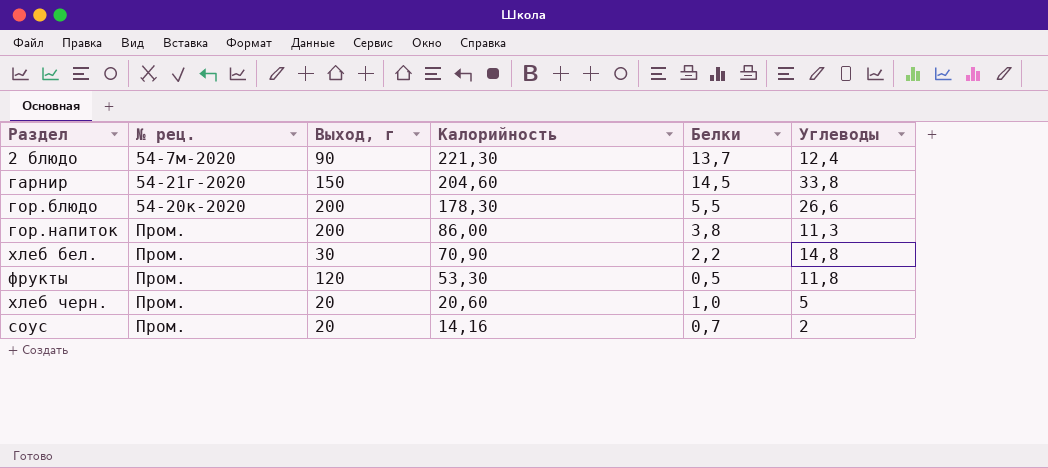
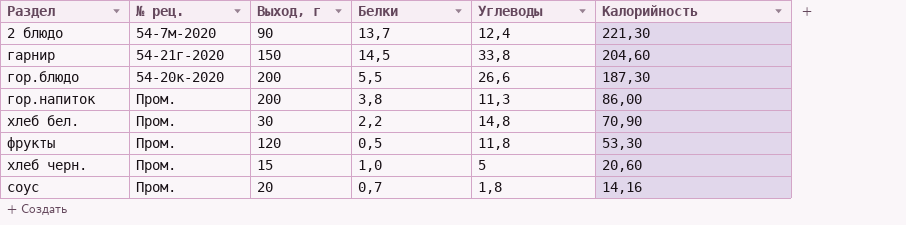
column Калорийность | position: 4 -> 6
гор.блюдо | Калорийность: 178,30 -> 187,30
хлеб черн. | Выход, г: 20 -> 15
соус | Углеводы: 2 -> 1,8

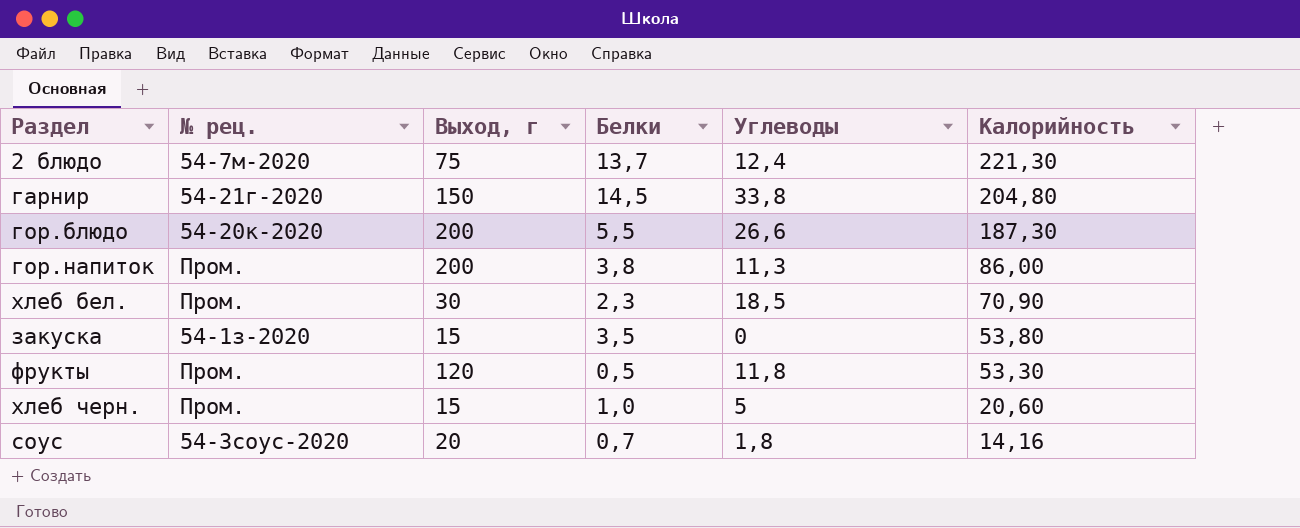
2 блюдо | Выход, г: 90 -> 75
гарнир | Калорийность: 204,60 -> 204,80
хлеб бел. | Белки: 2,2 -> 2,3
хлеб бел. | Углеводы: 14,8 -> 18,5
row закуска: none -> 54-1з-2020 | 15 | 3,5 | 0 | 53,80
соус | № рец.: Пром. -> 54-3соус-2020

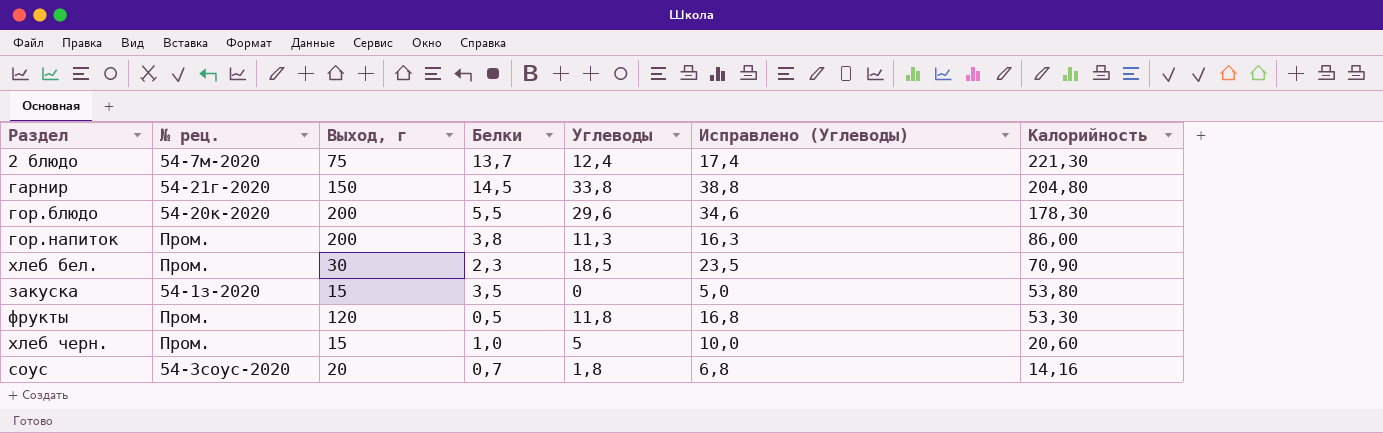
column Исправлено (Углеводы) | formula: none -> [Углеводы] + 5
гор.блюдо | Углеводы: 26,6 -> 29,6
гор.блюдо | Калорийность: 187,30 -> 178,30

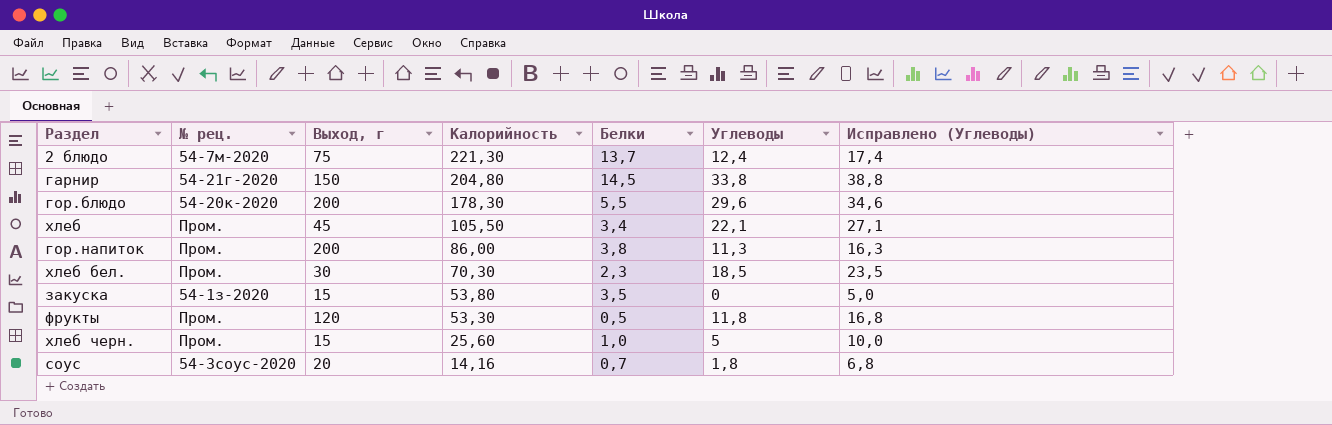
column Калорийность | position: 7 -> 4
row хлеб: none -> Пром. | 45 | 105,50 | 3,4 | 22,1 | 27,1
хлеб бел. | Калорийность: 70,90 -> 70,30
хлеб черн. | Калорийность: 20,60 -> 25,60

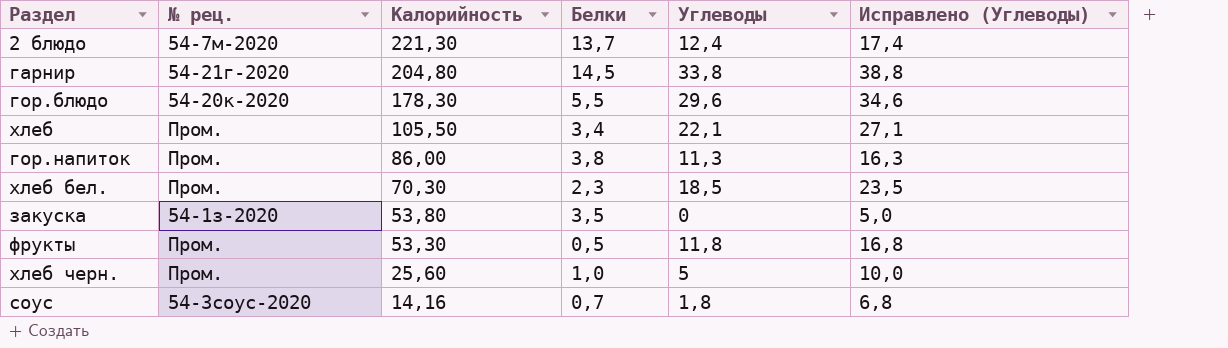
column Выход, г | position: 3 -> none

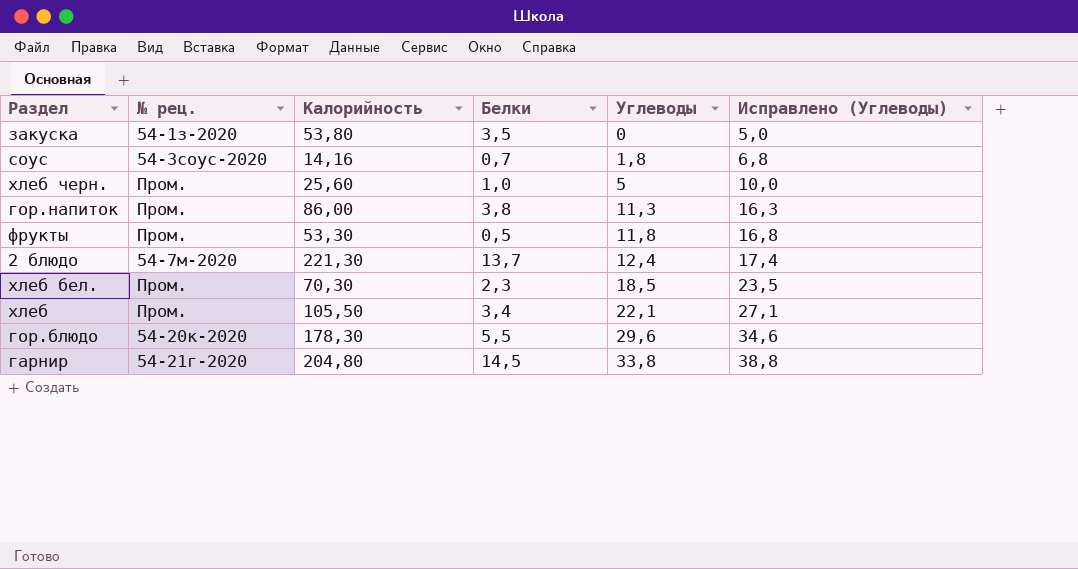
row order: Калорийность descending -> Углеводы ascending

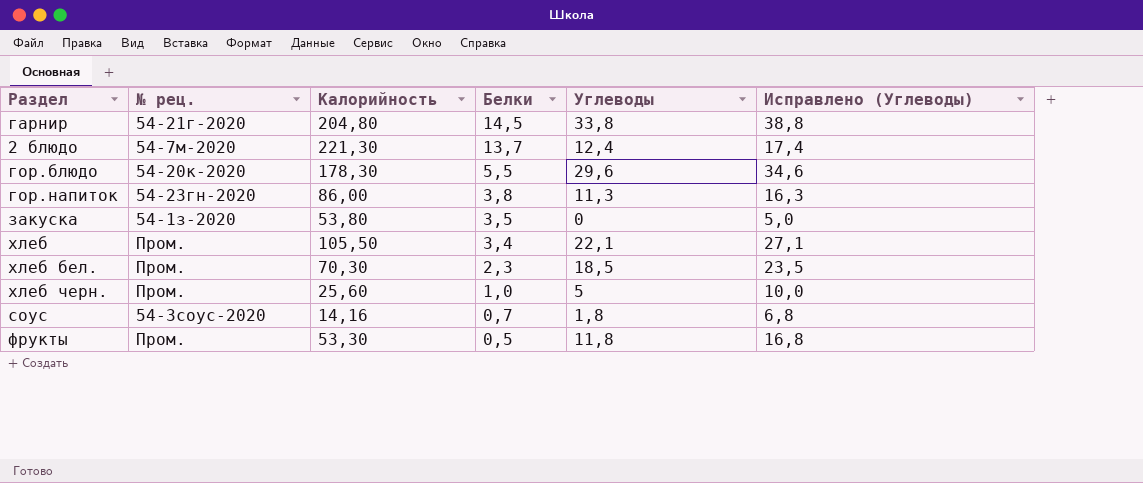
row order: Углеводы ascending -> Белки descending
гор.напиток | № рец.: Пром. -> 54-23гн-2020

